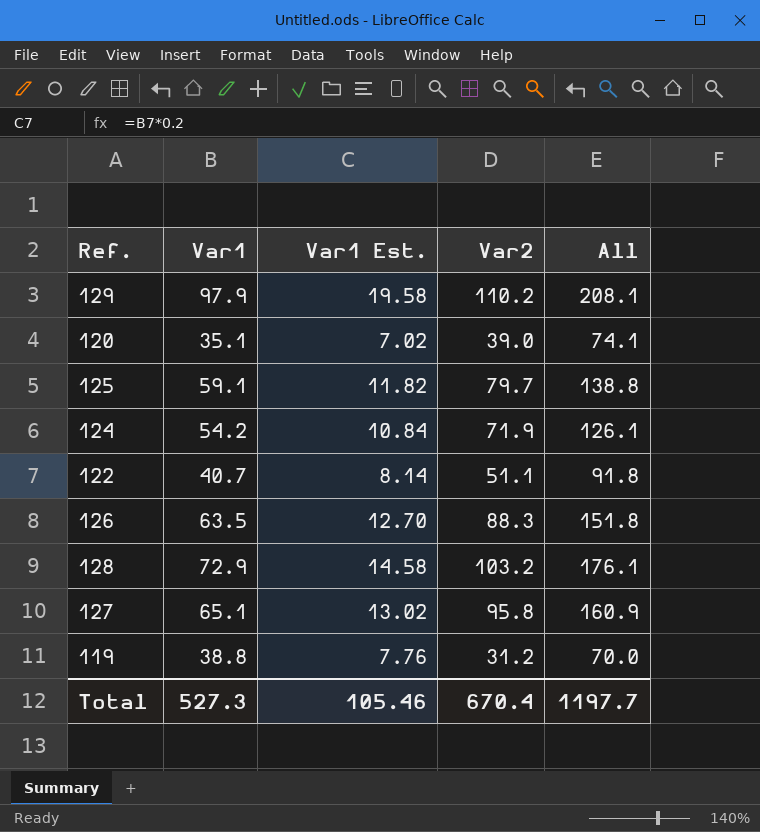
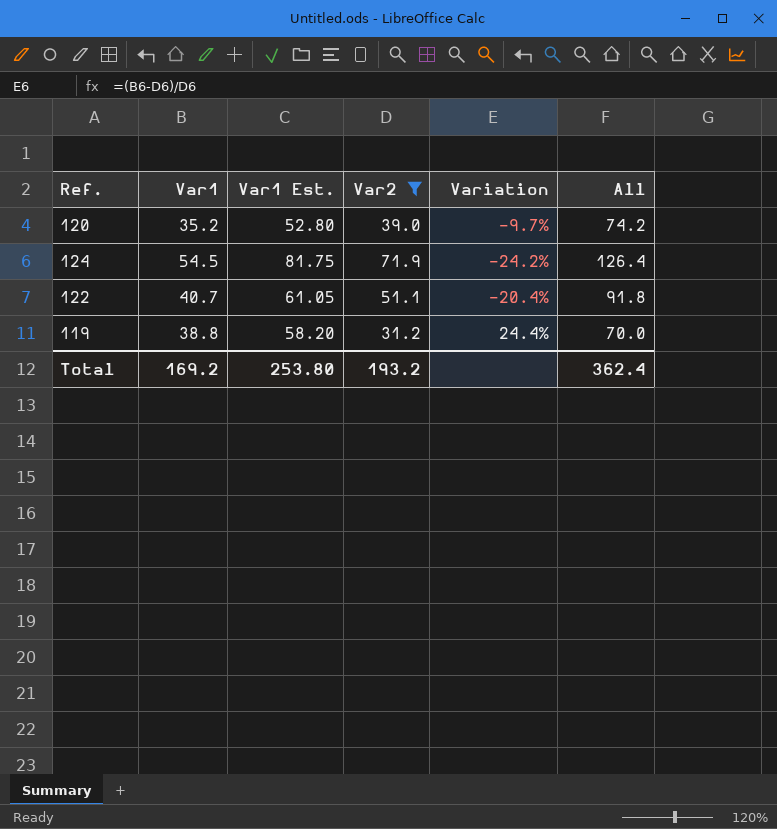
filter: none -> Var2 <= 71.9
column Var1 Est. | formula: [Var1] * 0.2 -> [Var1] * 1.5
column Variation | formula: none -> ([Var1] - [Var2]) / [Var2]
120 | Var1: 35.1 -> 35.2
120 | All: 74.1 -> 74.2
124 | Var1: 54.2 -> 54.5
124 | All: 126.1 -> 126.4
Total | Var1: 527.3 -> 169.2
Total | Var1 Est.: 105.46 -> 253.80
Total | Var2: 670.4 -> 193.2
Total | All: 1197.7 -> 362.4

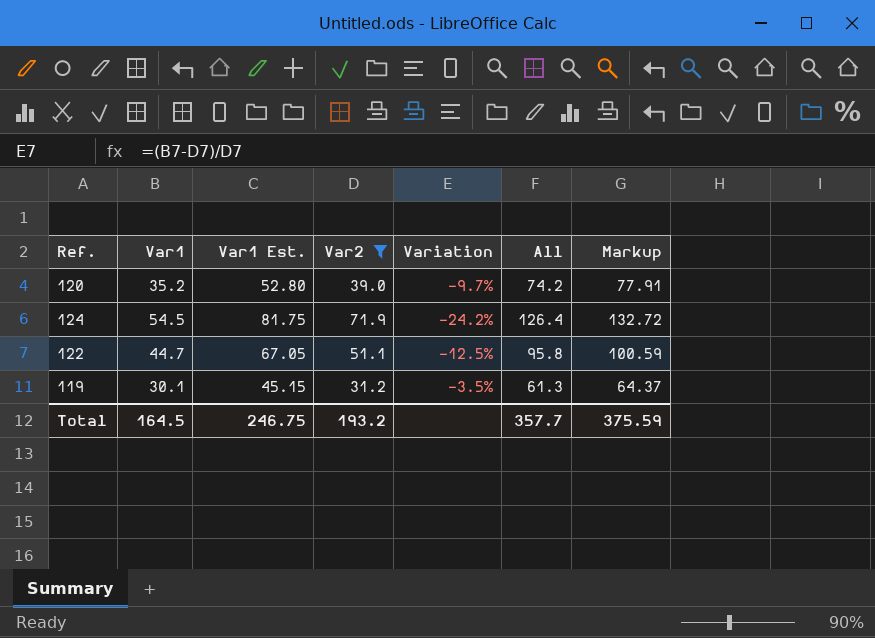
column Markup | formula: none -> [All] * 1.05
122 | Var1: 40.7 -> 44.7
122 | Var1 Est.: 61.05 -> 67.05
122 | Variation: -20.4% -> -12.5%
122 | All: 91.8 -> 95.8
119 | Var1: 38.8 -> 30.1
119 | Var1 Est.: 58.20 -> 45.15
119 | Variation: 24.4% -> -3.5%
119 | All: 70.0 -> 61.3
Total | Var1: 169.2 -> 164.5
Total | Var1 Est.: 253.80 -> 246.75
Total | All: 362.4 -> 357.7

